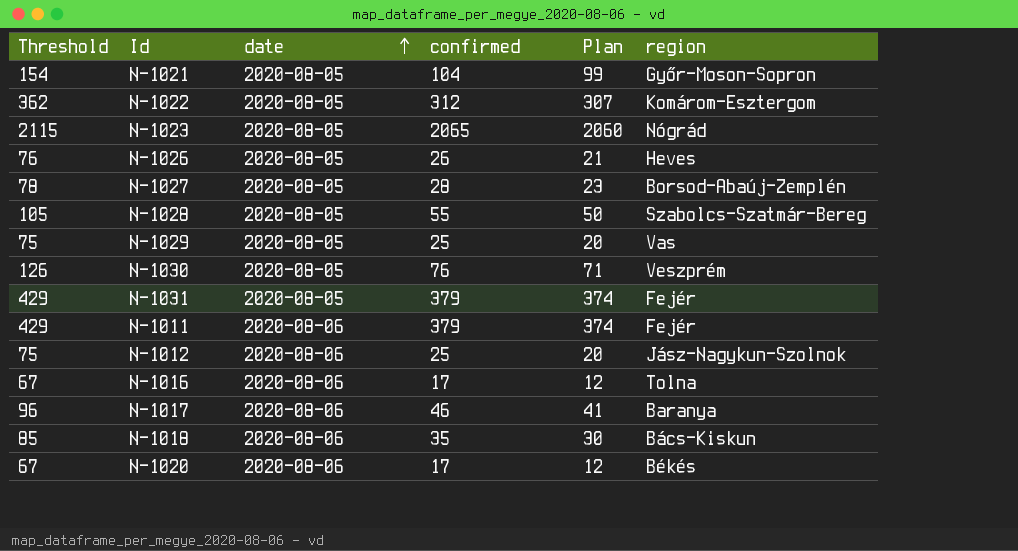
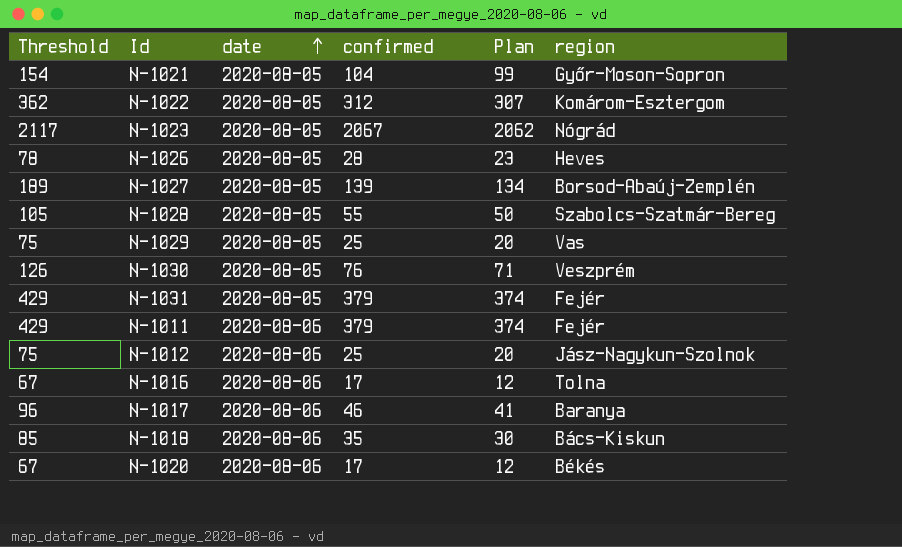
N-1023 | Threshold: 2115 -> 2117
N-1023 | confirmed: 2065 -> 2067
N-1023 | Plan: 2060 -> 2062
N-1026 | Threshold: 76 -> 78
N-1026 | confirmed: 26 -> 28
N-1026 | Plan: 21 -> 23
N-1027 | Threshold: 78 -> 189
N-1027 | confirmed: 28 -> 139
N-1027 | Plan: 23 -> 134

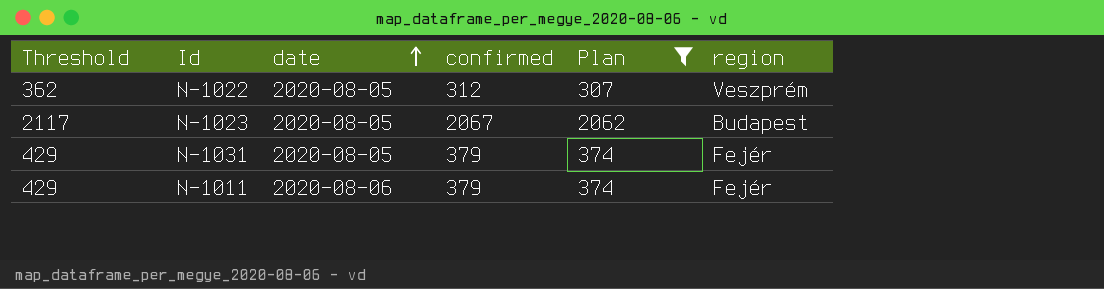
filter: none -> Plan >= 307
N-1022 | region: Komárom-Esztergom -> Veszprém
N-1023 | region: Nógrád -> Budapest

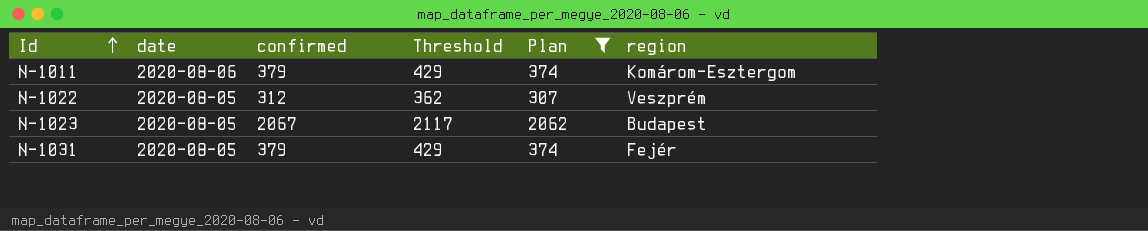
row order: date ascending -> Id ascending
column Threshold | position: 1 -> 4
N-1011 | region: Fejér -> Komárom-Esztergom

